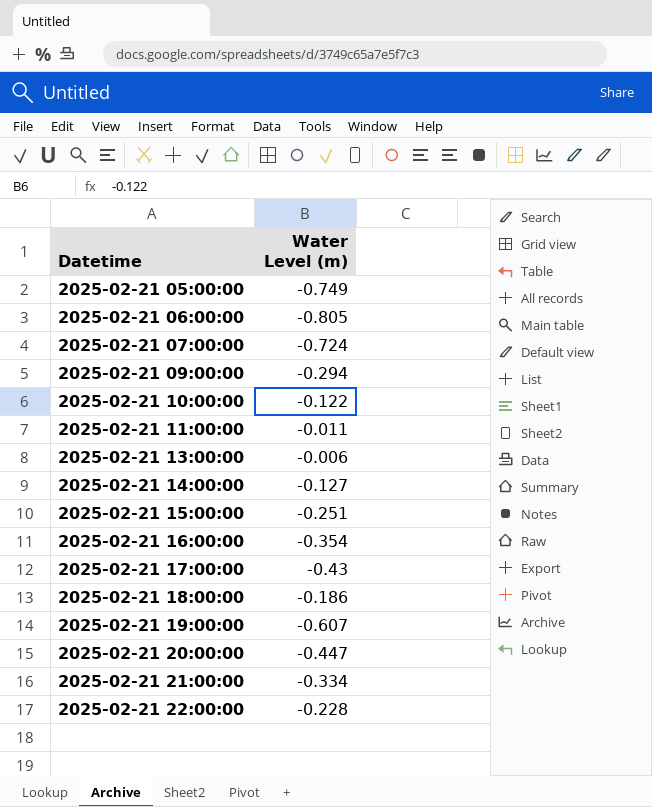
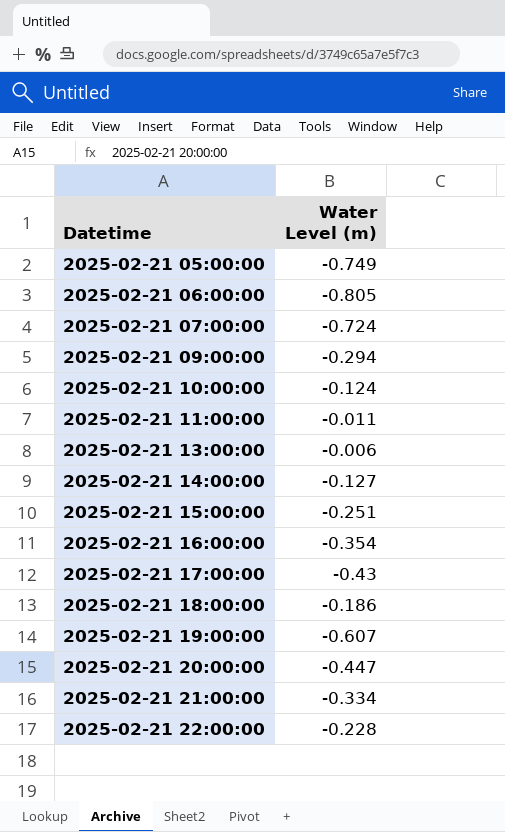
2025-02-21 10:00:00 | Water Level (m): -0.122 -> -0.124

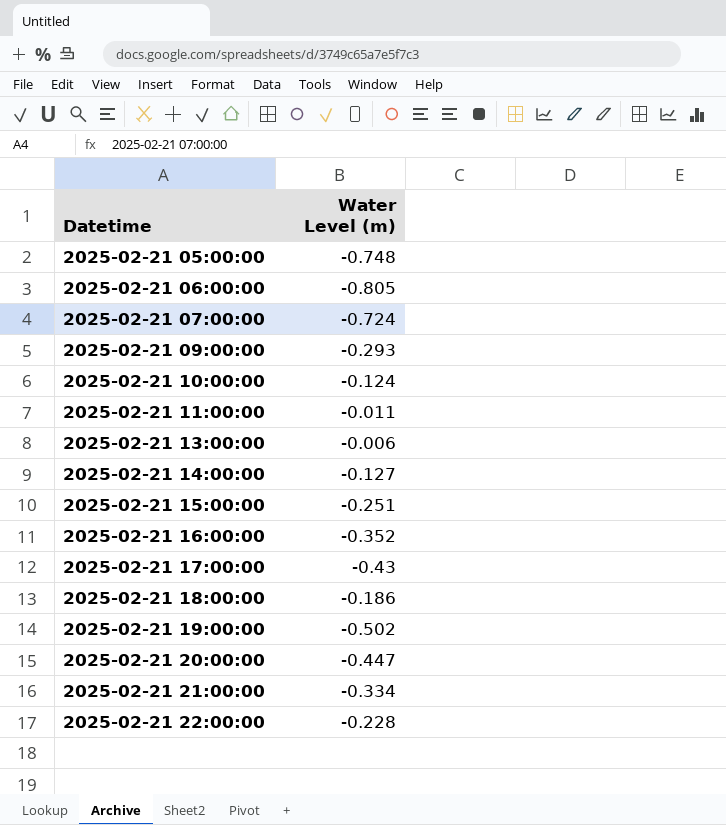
2025-02-21 05:00:00 | Water Level (m): -0.749 -> -0.748
2025-02-21 09:00:00 | Water Level (m): -0.294 -> -0.293
2025-02-21 16:00:00 | Water Level (m): -0.354 -> -0.352
2025-02-21 19:00:00 | Water Level (m): -0.607 -> -0.502

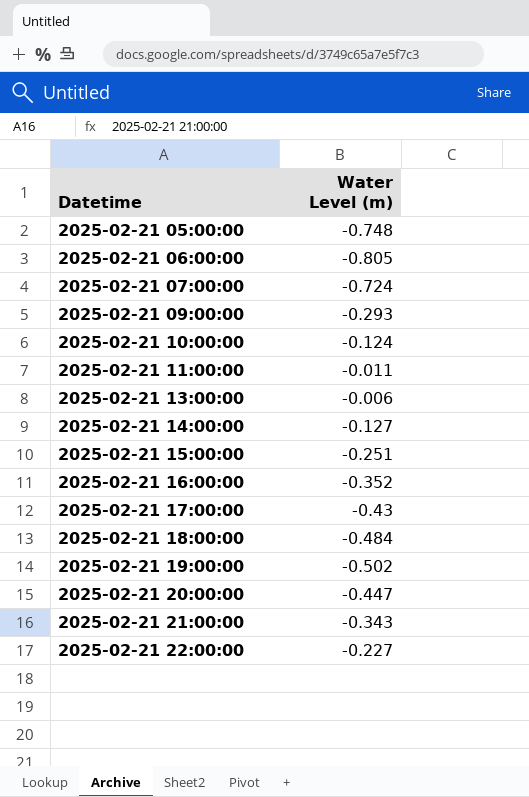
2025-02-21 18:00:00 | Water Level (m): -0.186 -> -0.484
2025-02-21 21:00:00 | Water Level (m): -0.334 -> -0.343
2025-02-21 22:00:00 | Water Level (m): -0.228 -> -0.227

